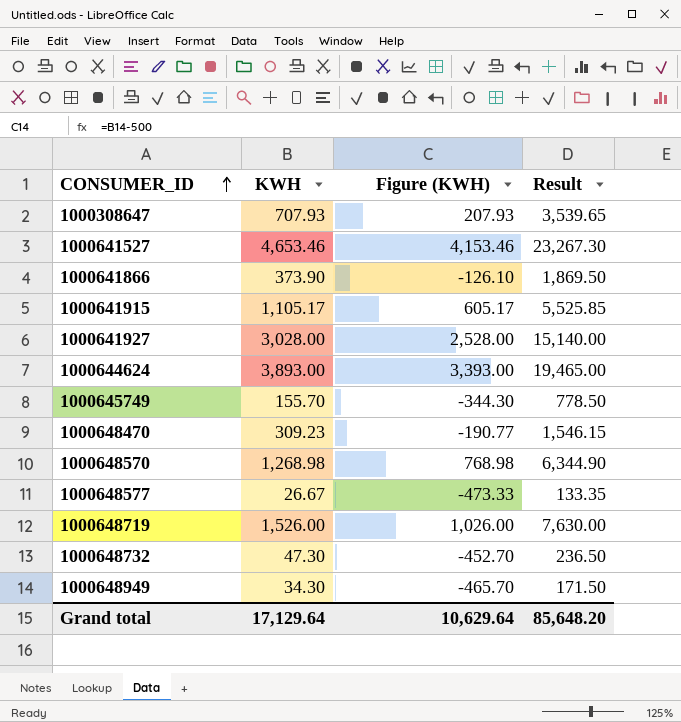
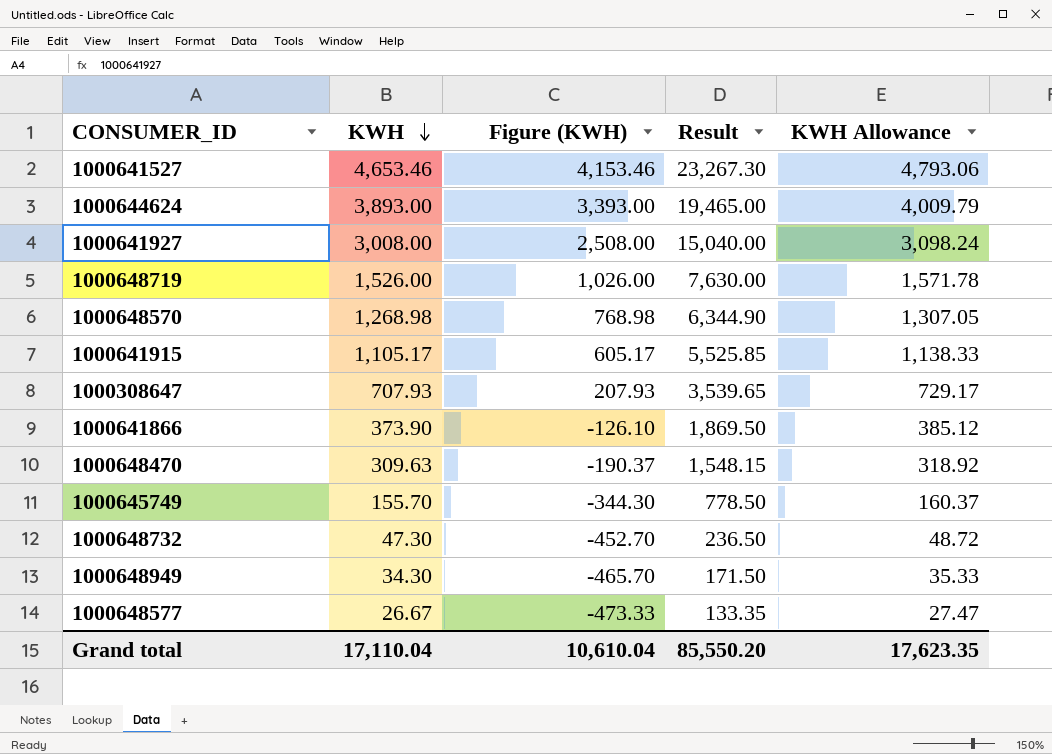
row order: CONSUMER_ID ascending -> KWH descending
column KWH Allowance | formula: none -> [KWH] * 1.03
1000641927 | KWH: 3,028.00 -> 3,008.00
1000641927 | Figure (KWH): 2,528.00 -> 2,508.00
1000641927 | Result: 15,140.00 -> 15,040.00
1000648470 | KWH: 309.23 -> 309.63
1000648470 | Figure (KWH): -190.77 -> -190.37
1000648470 | Result: 1,546.15 -> 1,548.15
Grand total | KWH: 17,129.64 -> 17,110.04
Grand total | Figure (KWH): 10,629.64 -> 10,610.04
Grand total | Result: 85,648.20 -> 85,550.20

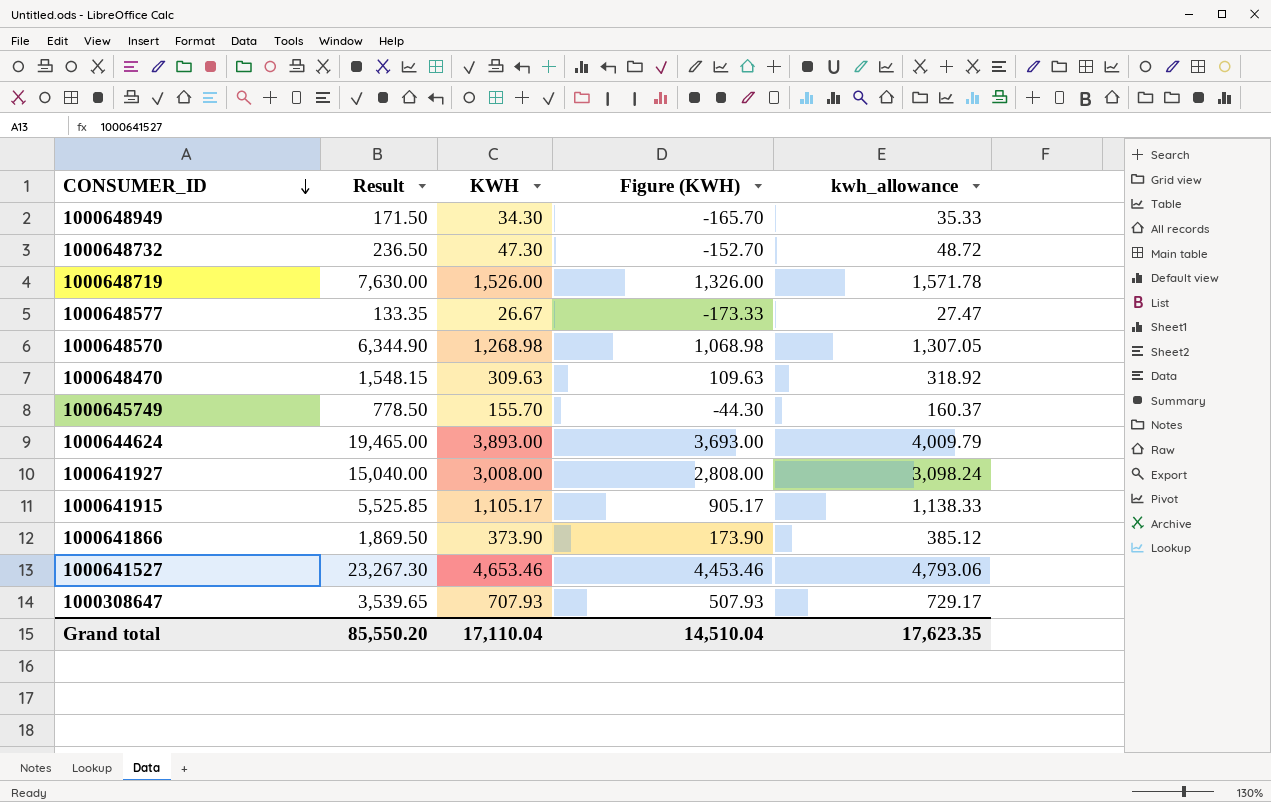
row order: KWH descending -> CONSUMER_ID descending
column Result | position: 4 -> 2
column Figure (KWH) | formula: [KWH] - 500 -> [KWH] - 200
column name: KWH Allowance -> kwh_allowance
Grand total | Figure (KWH): 10,610.04 -> 14,510.04

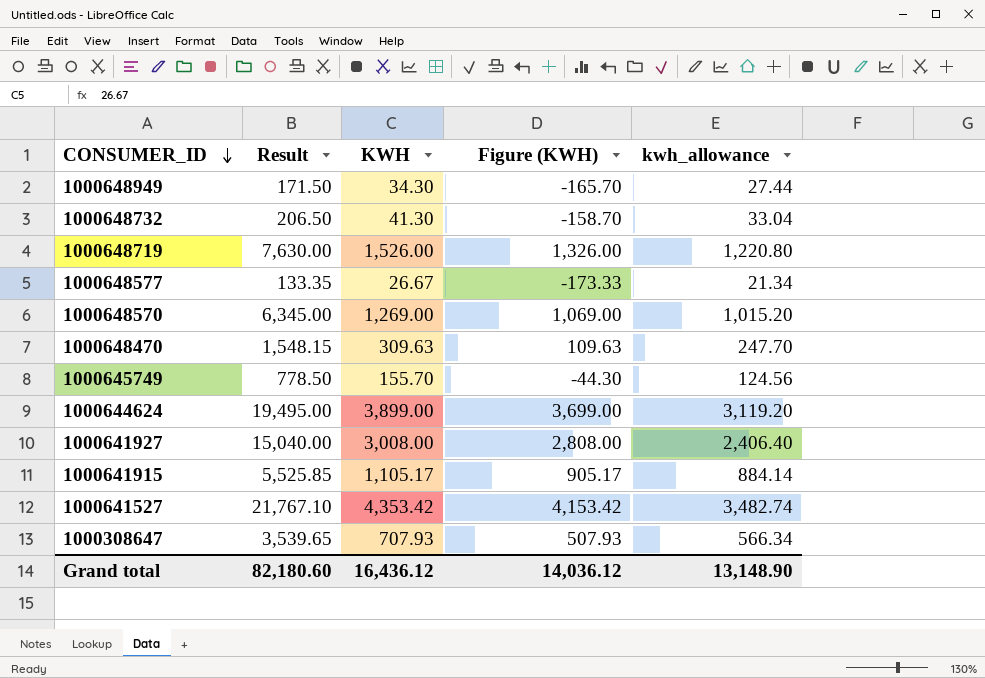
column kwh_allowance | formula: [KWH] * 1.03 -> [KWH] * 0.8
row 1000641866: 1,869.50 | 373.90 | 173.90 | 385.12 -> none
1000648732 | Result: 236.50 -> 206.50
1000648732 | KWH: 47.30 -> 41.30
1000648732 | Figure (KWH): -152.70 -> -158.70
1000648570 | Result: 6,344.90 -> 6,345.00
1000648570 | KWH: 1,268.98 -> 1,269.00
1000648570 | Figure (KWH): 1,068.98 -> 1,069.00
1000644624 | Result: 19,465.00 -> 19,495.00
1000644624 | KWH: 3,893.00 -> 3,899.00
1000644624 | Figure (KWH): 3,693.00 -> 3,699.00
1000641527 | Result: 23,267.30 -> 21,767.10
1000641527 | KWH: 4,653.46 -> 4,353.42
1000641527 | Figure (KWH): 4,453.46 -> 4,153.42
Grand total | Result: 85,550.20 -> 82,180.60
Grand total | KWH: 17,110.04 -> 16,436.12
Grand total | Figure (KWH): 14,510.04 -> 14,036.12
Grand total | kwh_allowance: 17,623.35 -> 13,148.90

